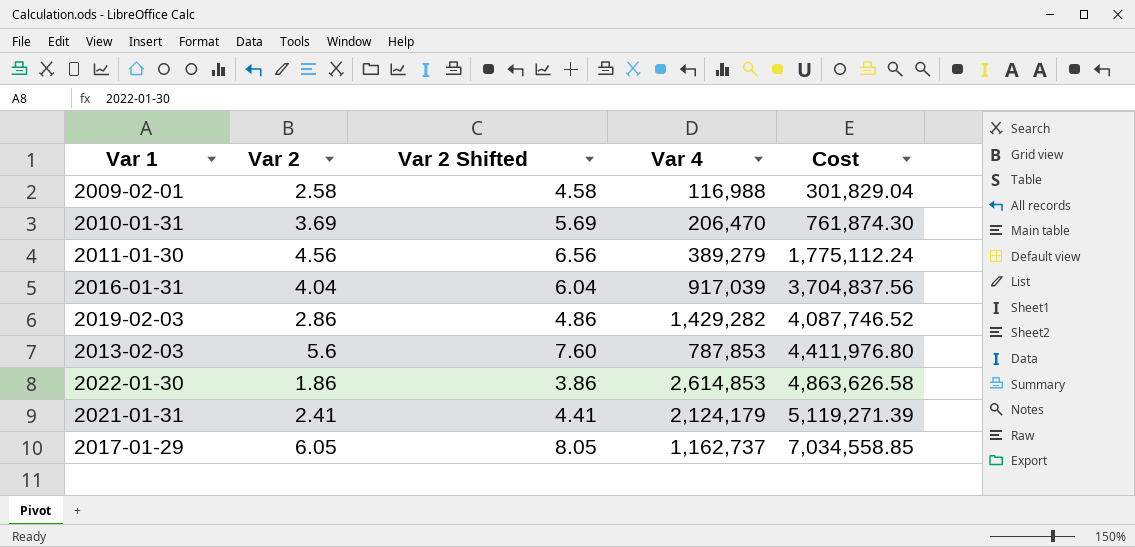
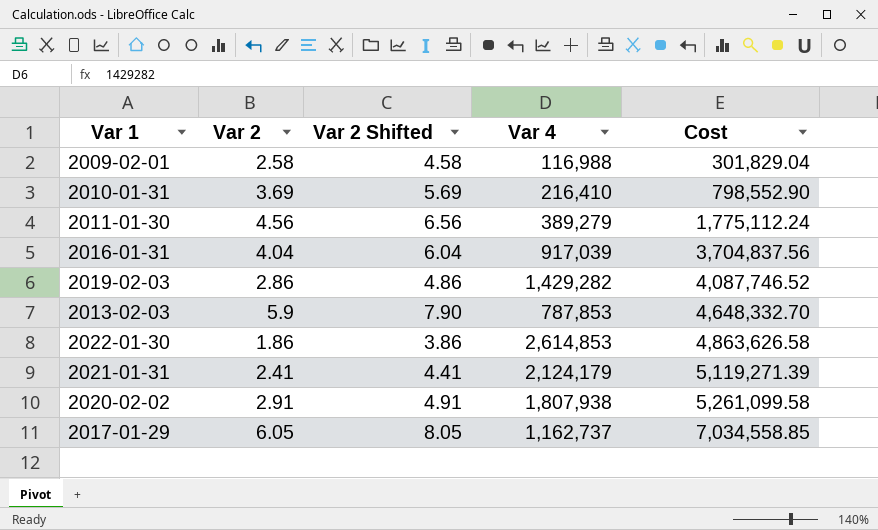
2010-01-31 | Var 4: 206,470 -> 216,410
2010-01-31 | Cost: 761,874.30 -> 798,552.90
2013-02-03 | Var 2: 5.6 -> 5.9
2013-02-03 | Var 2 Shifted: 7.60 -> 7.90
2013-02-03 | Cost: 4,411,976.80 -> 4,648,332.70
row 2020-02-02: none -> 2.91 | 4.91 | 1,807,938 | 5,261,099.58

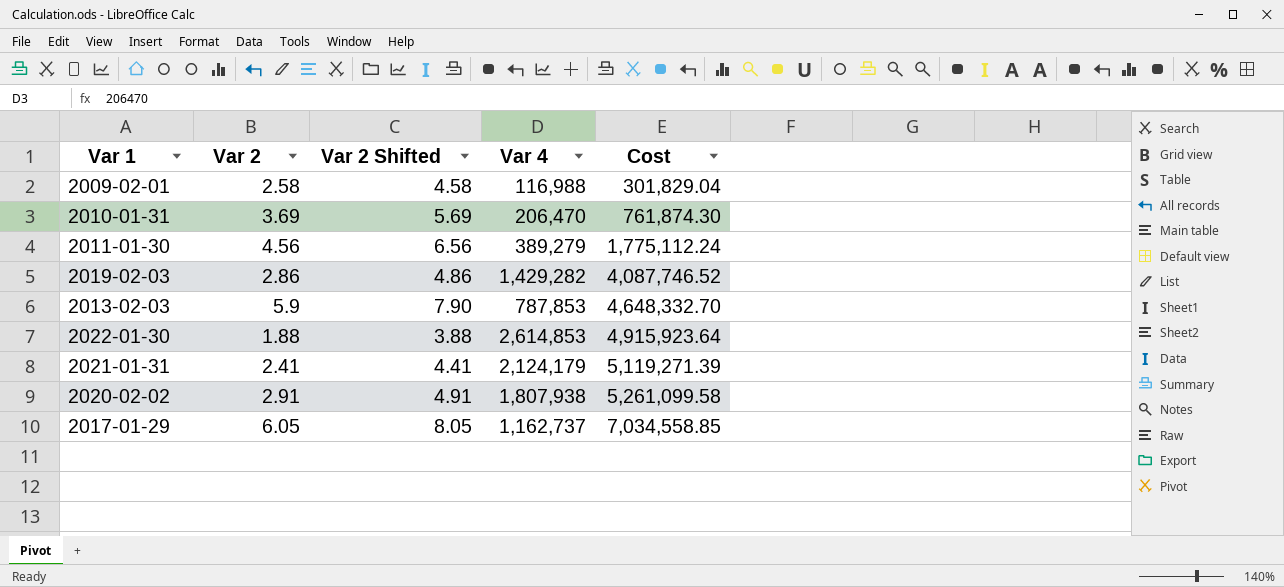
row 2016-01-31: 4.04 | 6.04 | 917,039 | 3,704,837.56 -> none
2010-01-31 | Var 4: 216,410 -> 206,470
2010-01-31 | Cost: 798,552.90 -> 761,874.30
2022-01-30 | Var 2: 1.86 -> 1.88
2022-01-30 | Var 2 Shifted: 3.86 -> 3.88
2022-01-30 | Cost: 4,863,626.58 -> 4,915,923.64

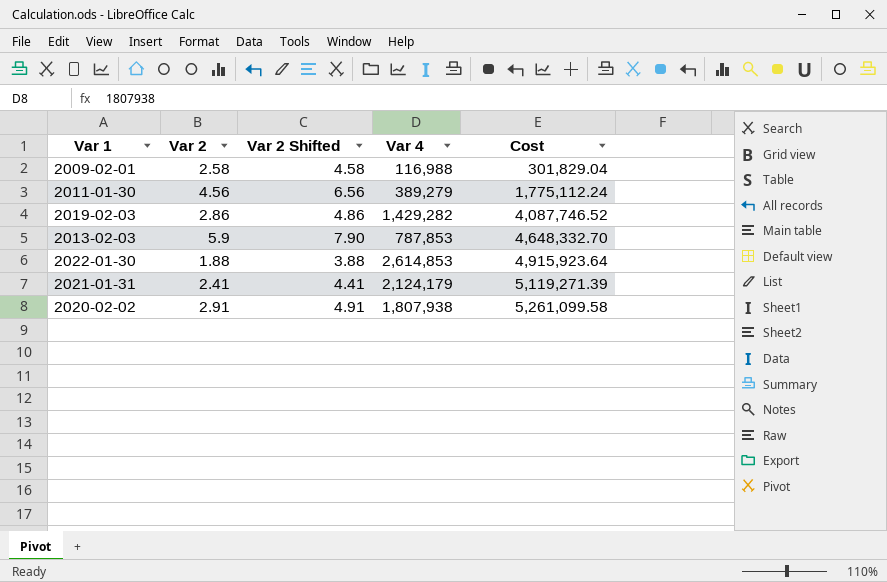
row 2010-01-31: 3.69 | 5.69 | 206,470 | 761,874.30 -> none
row 2017-01-29: 6.05 | 8.05 | 1,162,737 | 7,034,558.85 -> none

